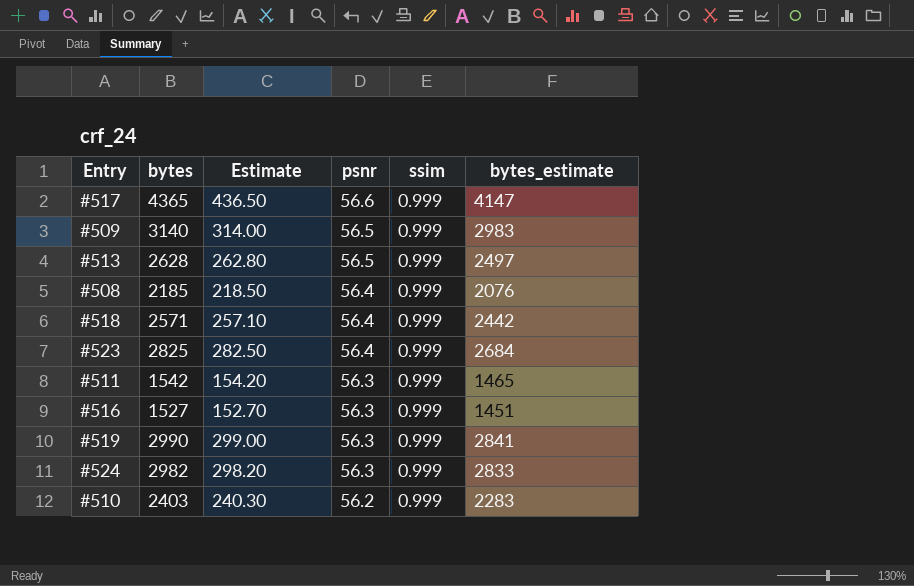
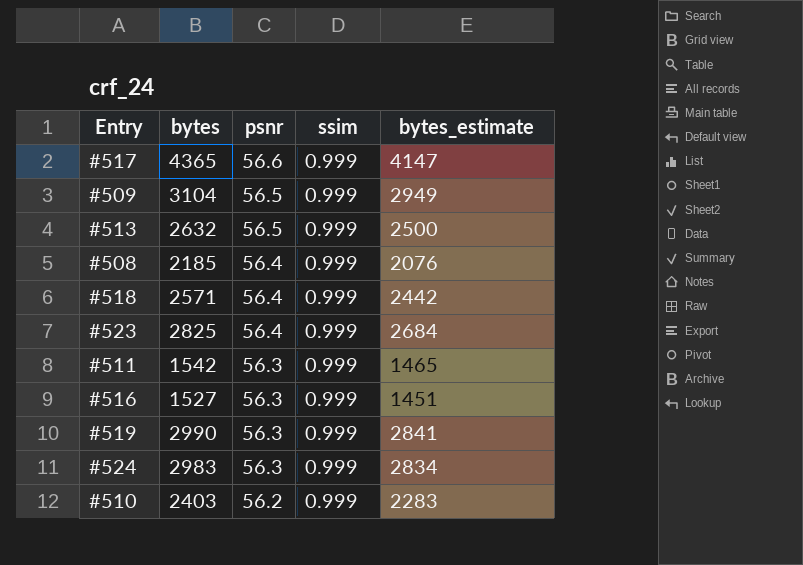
column Estimate | formula: [bytes] * 0.1 -> none
#509 | bytes: 3140 -> 3104
#509 | bytes_estimate: 2983 -> 2949
#513 | bytes: 2628 -> 2632
#513 | bytes_estimate: 2497 -> 2500
#524 | bytes: 2982 -> 2983
#524 | bytes_estimate: 2833 -> 2834

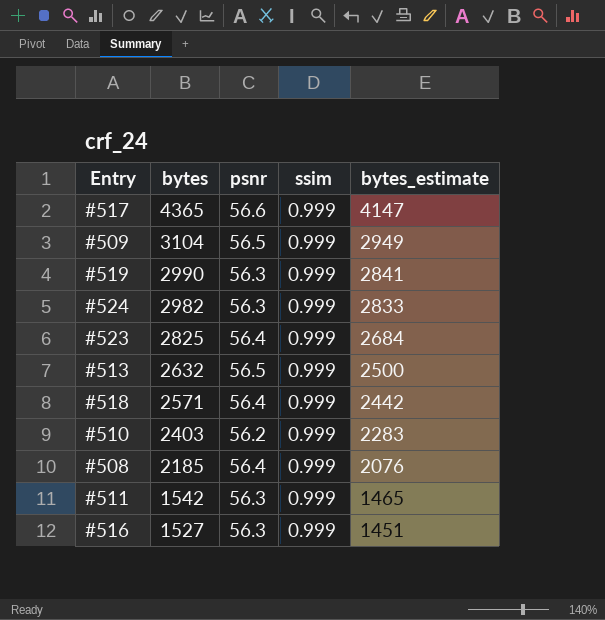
row order: psnr descending -> bytes descending
#524 | bytes: 2983 -> 2982
#524 | bytes_estimate: 2834 -> 2833

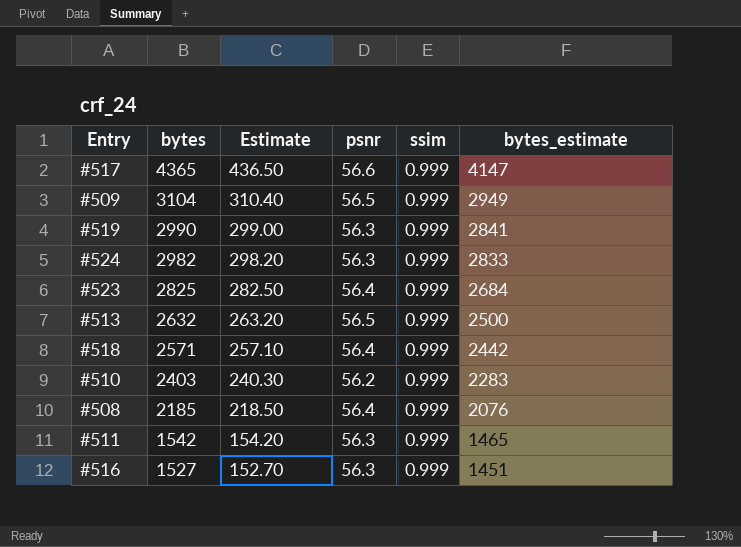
column Estimate | formula: none -> [bytes] * 0.1

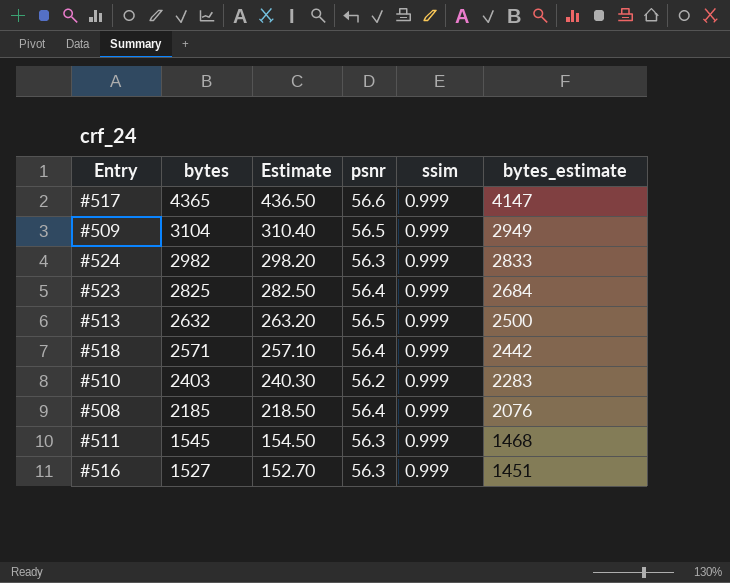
row #519: 2990 | 299.00 | 56.3 | 0.999 | 2841 -> none
#511 | bytes: 1542 -> 1545
#511 | Estimate: 154.20 -> 154.50
#511 | bytes_estimate: 1465 -> 1468

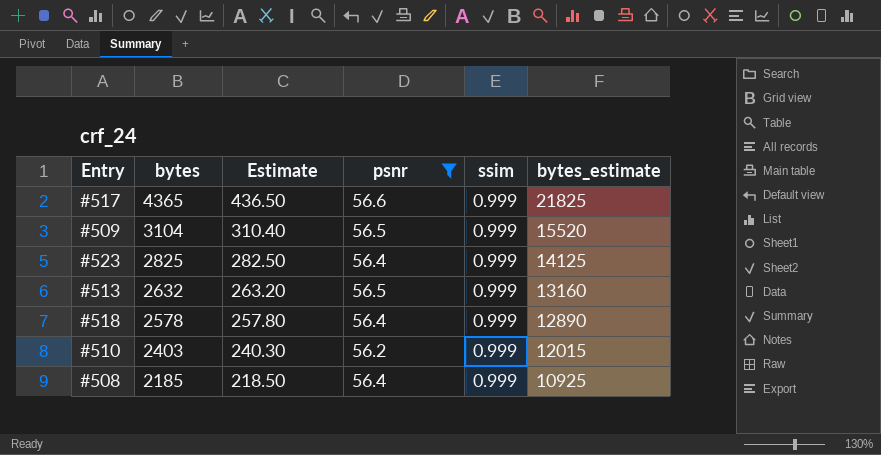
filter: none -> psnr != 56.3
column bytes_estimate | formula: [bytes] * 0.95 -> [bytes] * 5
#518 | bytes: 2571 -> 2578
#518 | Estimate: 257.10 -> 257.80

